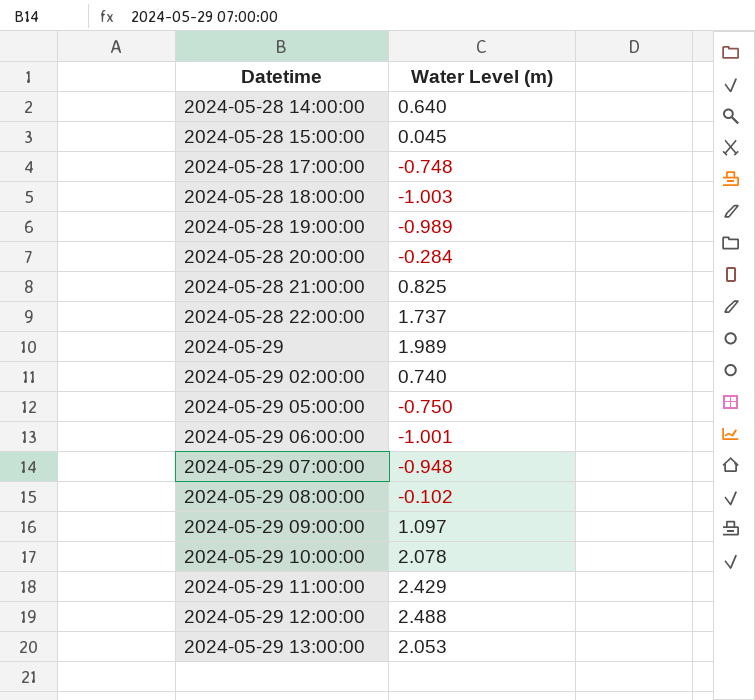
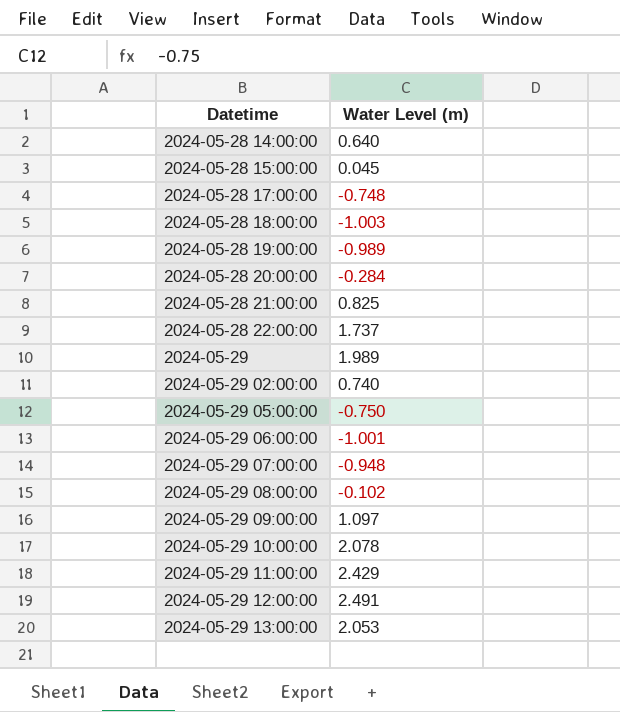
2024-05-29 12:00:00 | Water Level (m): 2.488 -> 2.491

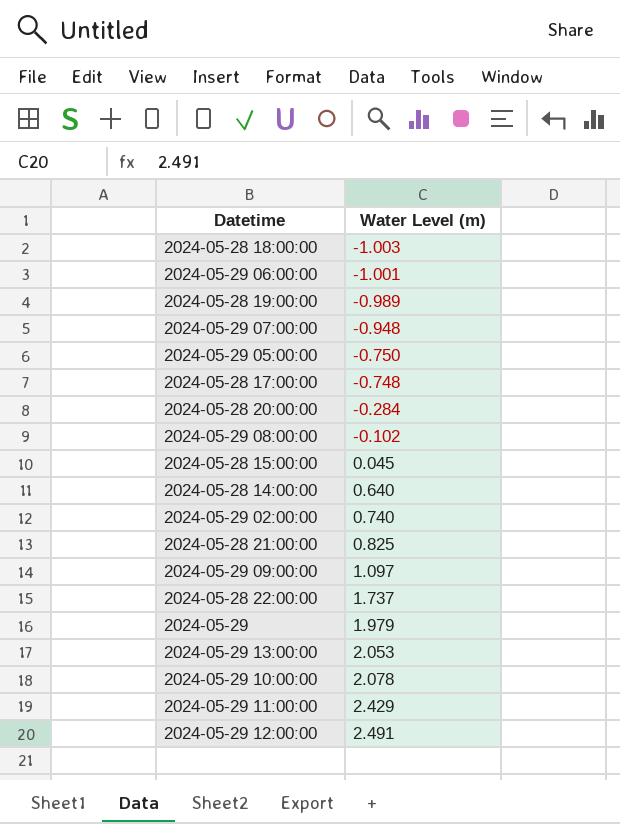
row order: Datetime ascending -> Water Level (m) ascending
2024-05-29 | Water Level (m): 1.989 -> 1.979

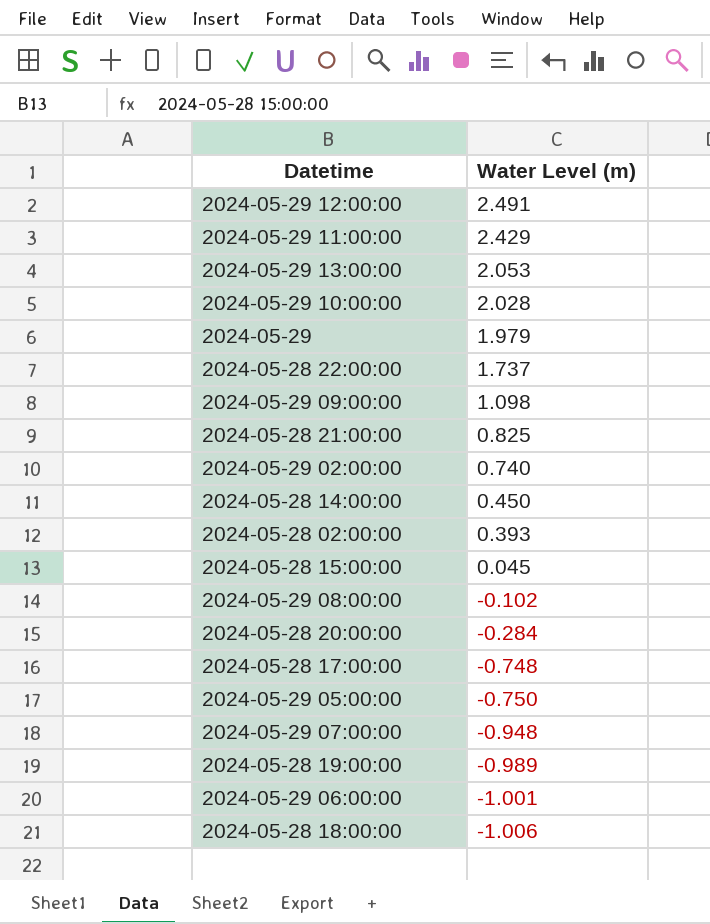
row order: Water Level (m) ascending -> Water Level (m) descending
2024-05-29 10:00:00 | Water Level (m): 2.078 -> 2.028
2024-05-29 09:00:00 | Water Level (m): 1.097 -> 1.098
2024-05-28 14:00:00 | Water Level (m): 0.640 -> 0.450
row 2024-05-28 02:00:00: none -> 0.393
2024-05-28 18:00:00 | Water Level (m): -1.003 -> -1.006

